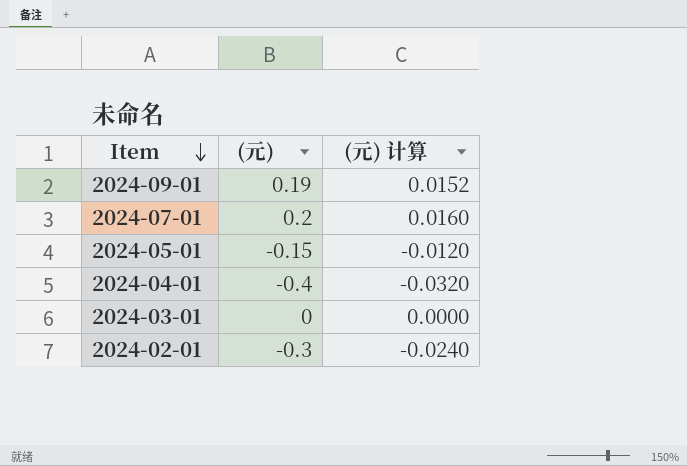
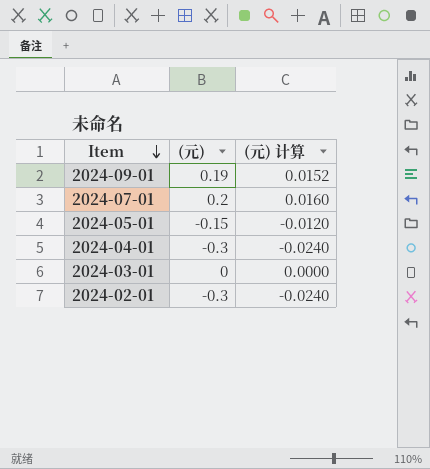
2024-04-01 | (元): -0.4 -> -0.3
2024-04-01 | (元) 计算: -0.0320 -> -0.0240

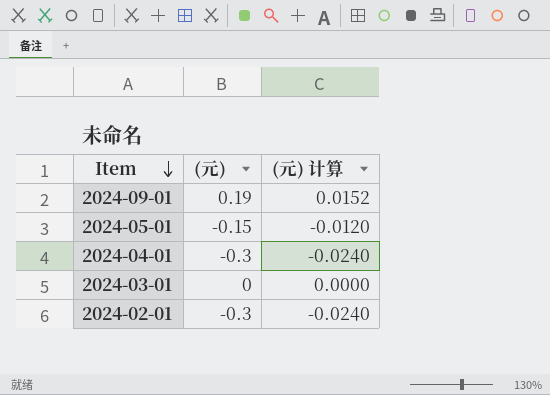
row 2024-07-01: 0.2 | 0.0160 -> none

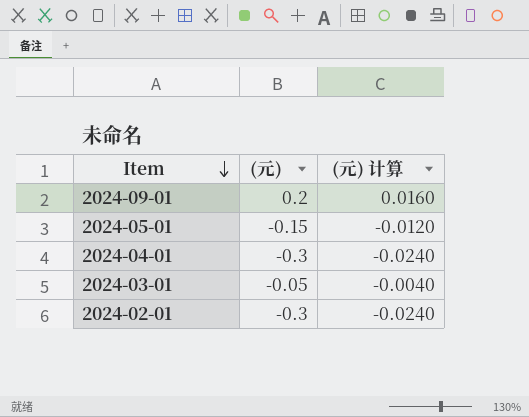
2024-09-01 | (元): 0.19 -> 0.2
2024-09-01 | (元) 计算: 0.0152 -> 0.0160
2024-03-01 | (元): 0 -> -0.05
2024-03-01 | (元) 计算: 0.0000 -> -0.0040

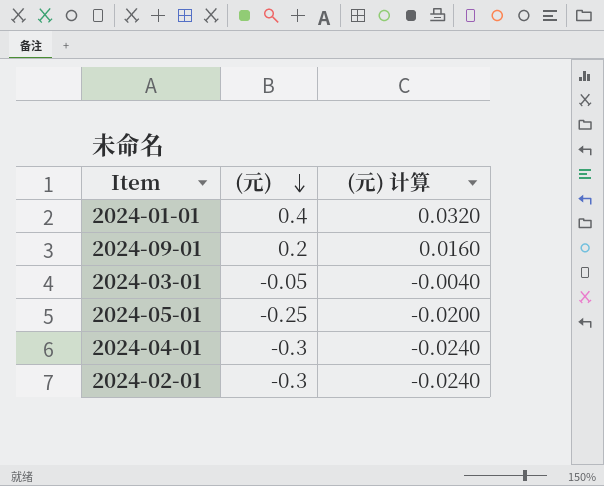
row order: Item descending -> (元) descending
row 2024-01-01: none -> 0.4 | 0.0320
2024-05-01 | (元): -0.15 -> -0.25
2024-05-01 | (元) 计算: -0.0120 -> -0.0200

